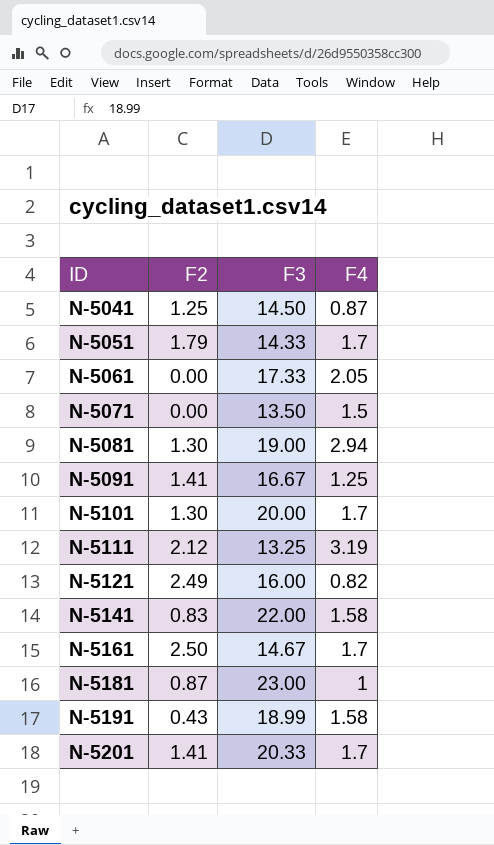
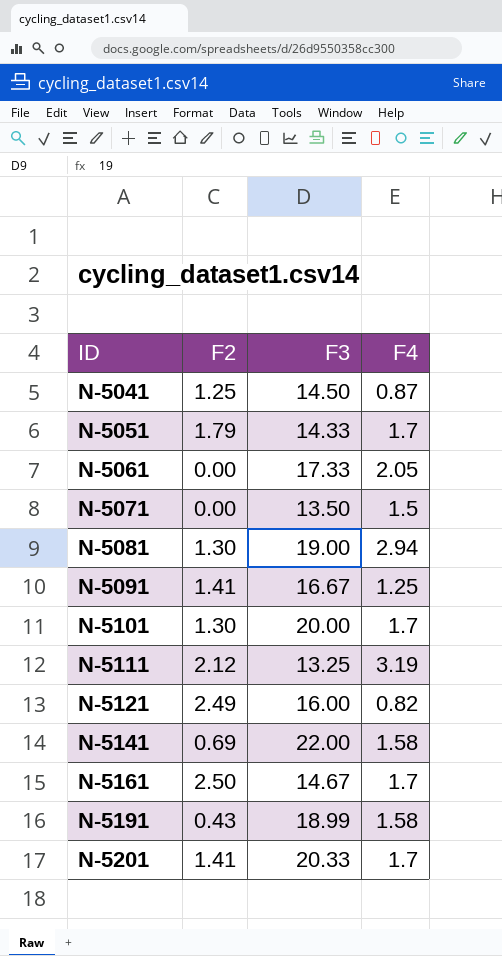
row N-5181: 0.87 | 23.00 | 1 -> none
N-5141 | F2: 0.83 -> 0.69

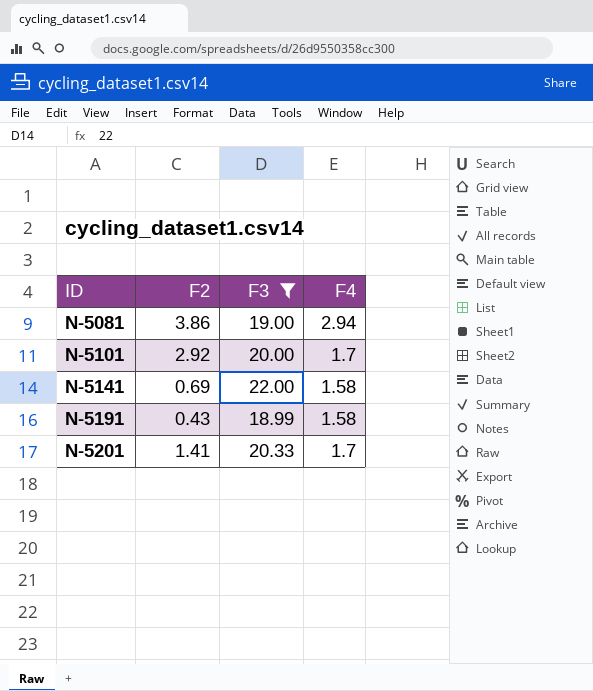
filter: none -> F3 >= 18.99
N-5081 | F2: 1.30 -> 3.86
N-5101 | F2: 1.30 -> 2.92

